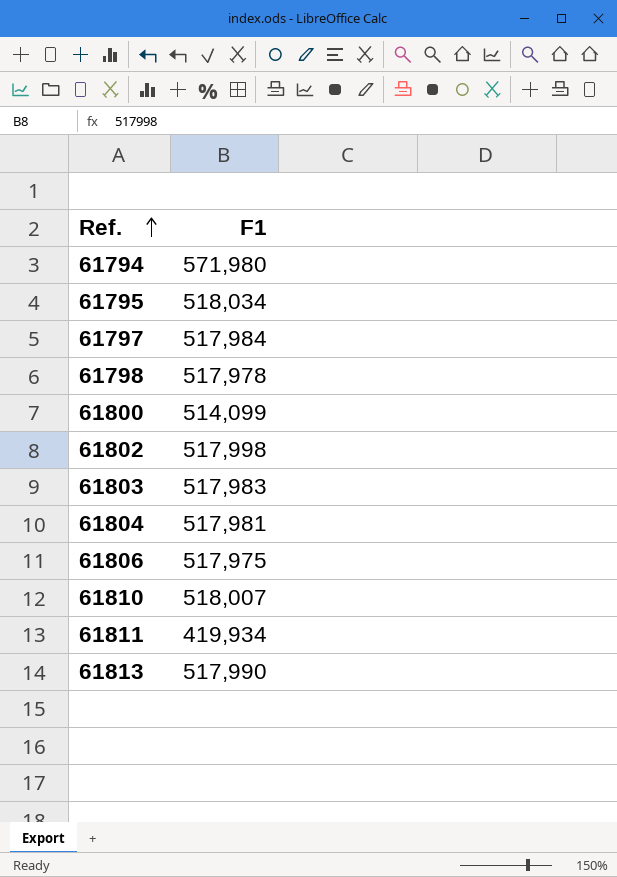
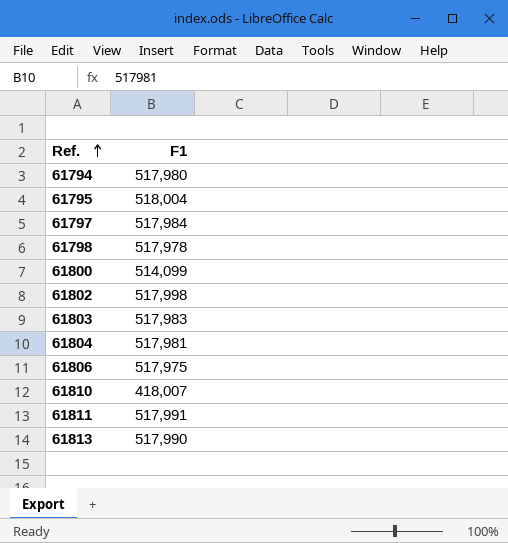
61794 | F1: 571,980 -> 517,980
61795 | F1: 518,034 -> 518,004
61810 | F1: 518,007 -> 418,007
61811 | F1: 419,934 -> 517,991

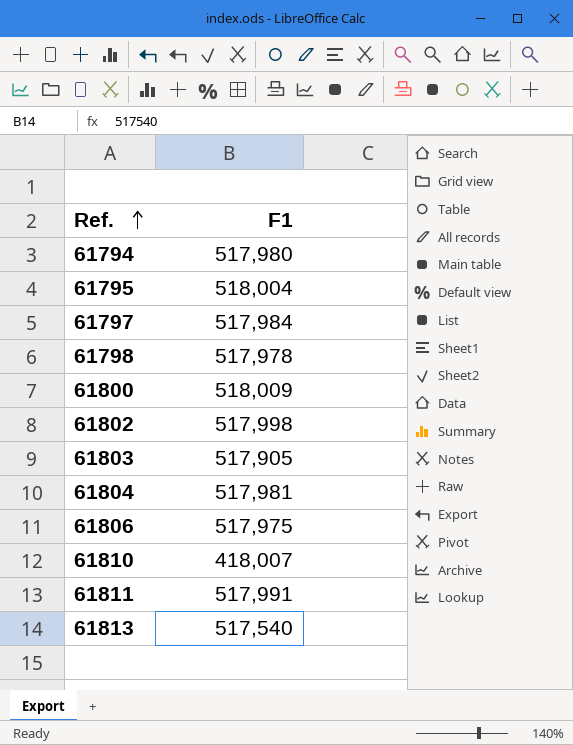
61800 | F1: 514,099 -> 518,009
61803 | F1: 517,983 -> 517,905
61813 | F1: 517,990 -> 517,540

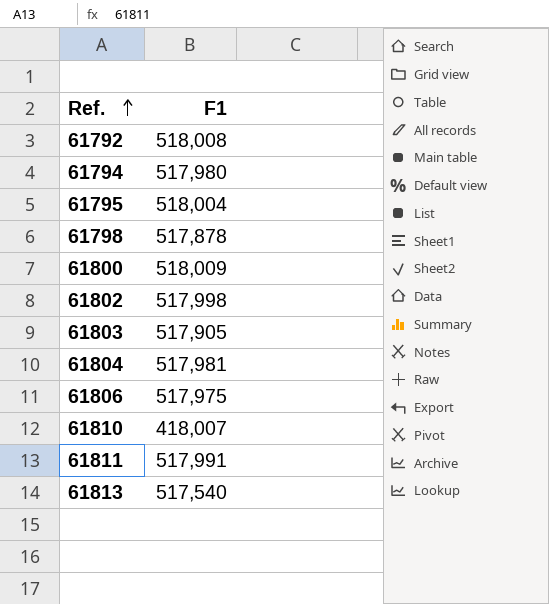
row 61797: 517,984 -> none
row 61792: none -> 518,008
61798 | F1: 517,978 -> 517,878

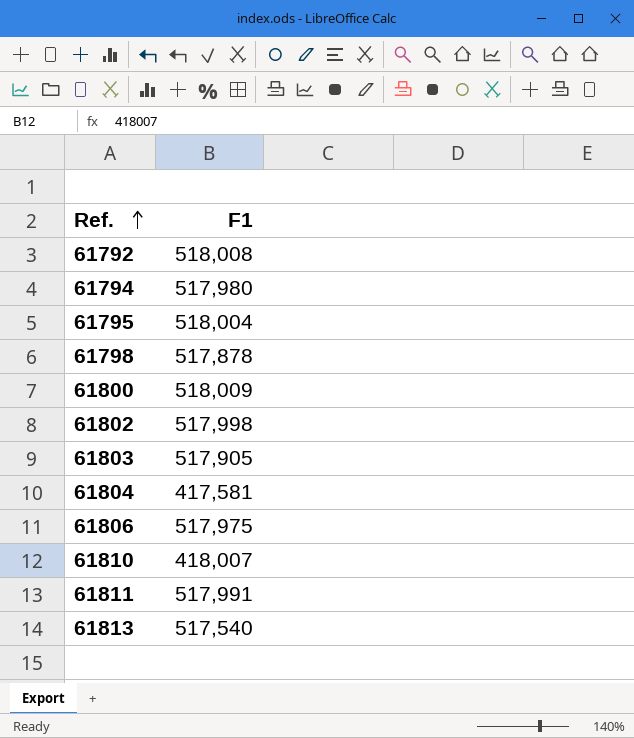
61804 | F1: 517,981 -> 417,581

